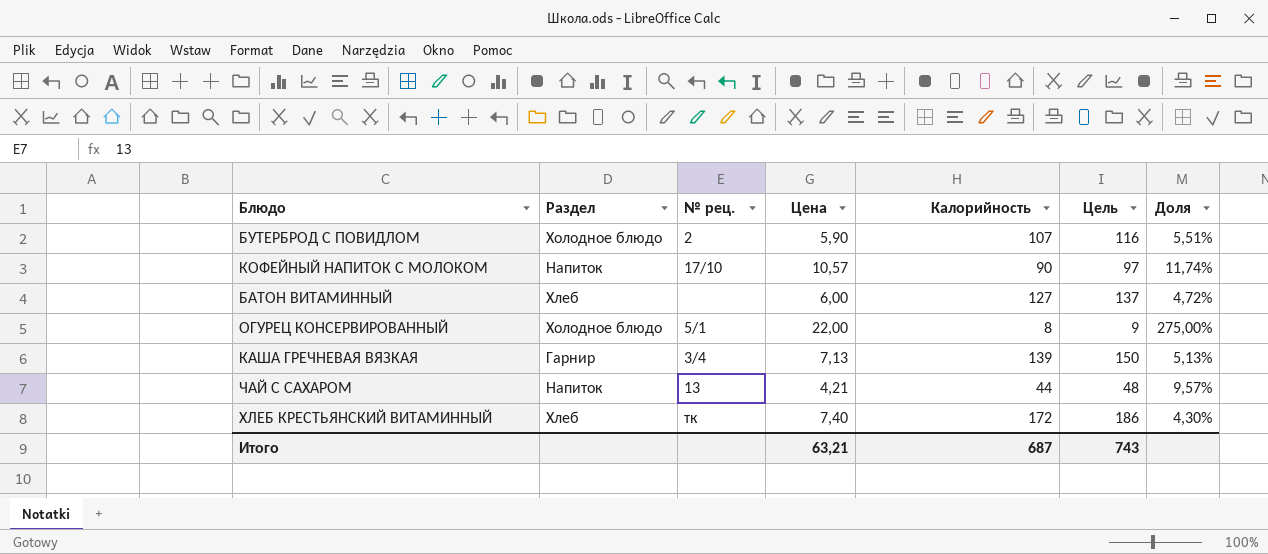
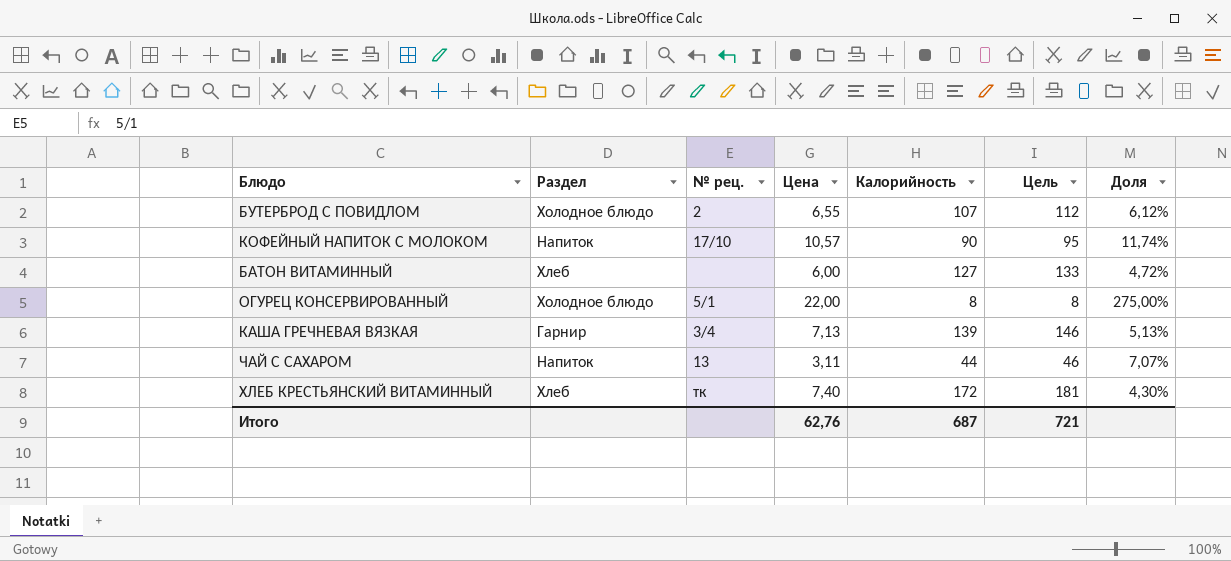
column Цель | formula: [Калорийность] * 1,08 -> [Калорийность] * 1,05
БУТЕРБРОД С ПОВИДЛОМ | Цена: 5,90 -> 6,55
БУТЕРБРОД С ПОВИДЛОМ | Доля: 5,51% -> 6,12%
ЧАЙ С САХАРОМ | Цена: 4,21 -> 3,11
ЧАЙ С САХАРОМ | Доля: 9,57% -> 7,07%
Итого | Цена: 63,21 -> 62,76
Итого | Цель: 743 -> 721

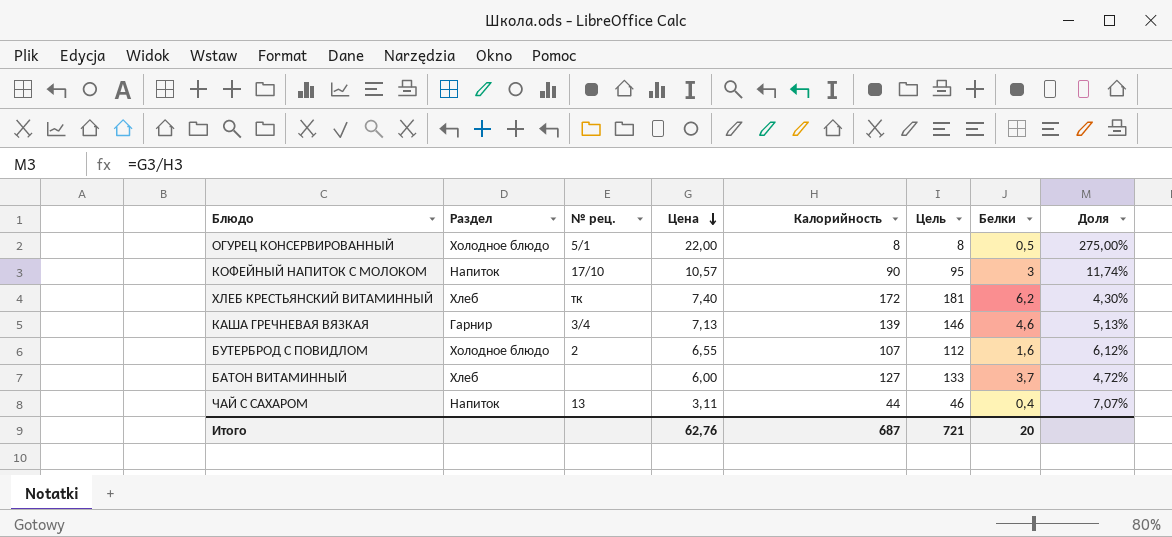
row order: none -> Цена descending
column Белки | position: none -> 7

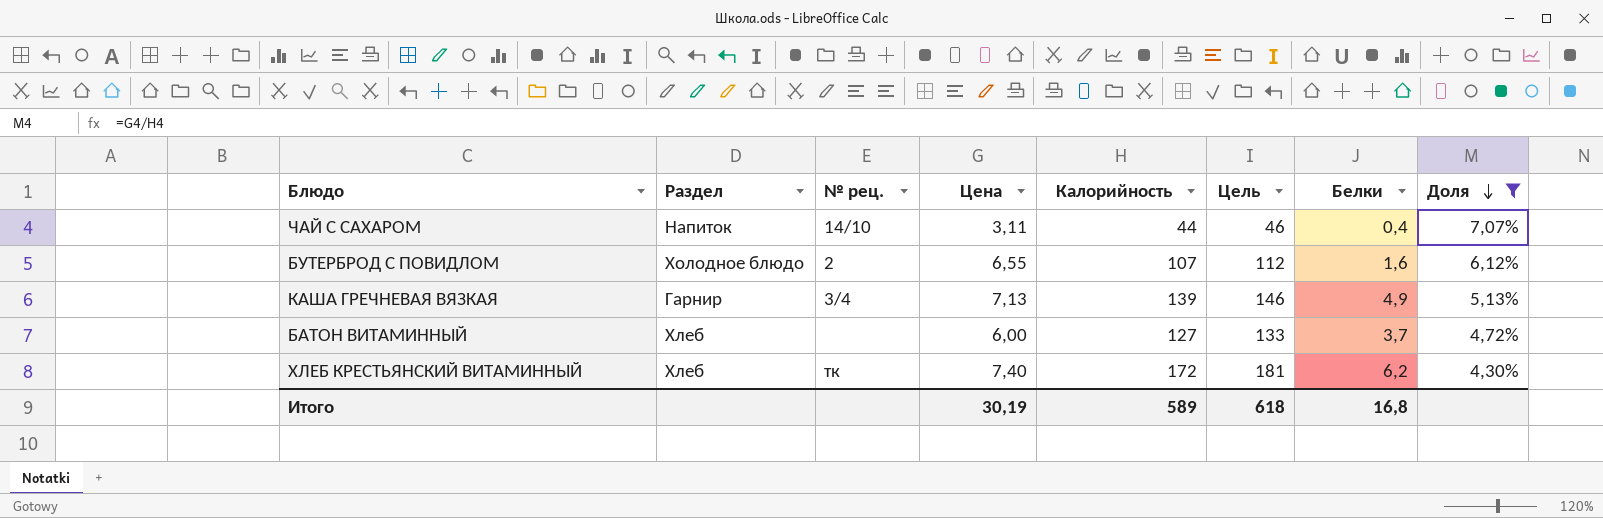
filter: none -> Доля <= 7,07%
row order: Цена descending -> Доля descending
ЧАЙ С САХАРОМ | № рец.: 13 -> 14/10
КАША ГРЕЧНЕВАЯ ВЯЗКАЯ | Белки: 4,6 -> 4,9
Итого | Цена: 62,76 -> 30,19
Итого | Калорийность: 687 -> 589
Итого | Цель: 721 -> 618
Итого | Белки: 20 -> 16,8

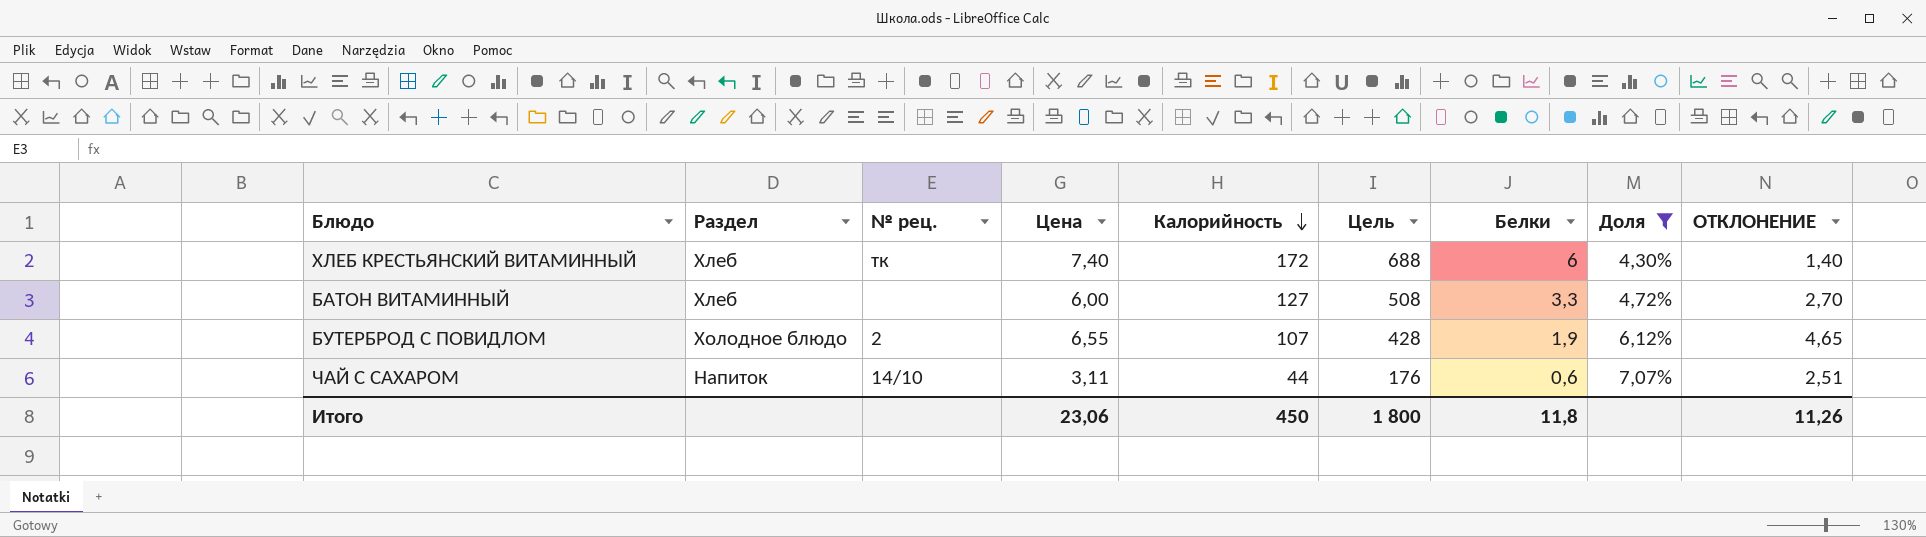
row order: Доля descending -> Калорийность descending
column Цель | formula: [Калорийность] * 1,05 -> [Калорийность] * 4
column ОТКЛОНЕНИЕ | formula: none -> [Цена] - [Белки]
row КАША ГРЕЧНЕВАЯ ВЯЗКАЯ: Гарнир | 3/4 | 7,13 | 139 | 146 | 4,9 | 5,13% -> none
ХЛЕБ КРЕСТЬЯНСКИЙ ВИТАМИННЫЙ | Белки: 6,2 -> 6
БАТОН ВИТАМИННЫЙ | Белки: 3,7 -> 3,3
БУТЕРБРОД С ПОВИДЛОМ | Белки: 1,6 -> 1,9
ЧАЙ С САХАРОМ | Белки: 0,4 -> 0,6
Итого | Цена: 30,19 -> 23,06
Итого | Калорийность: 589 -> 450
Итого | Цель: 618 -> 1 800
Итого | Белки: 16,8 -> 11,8

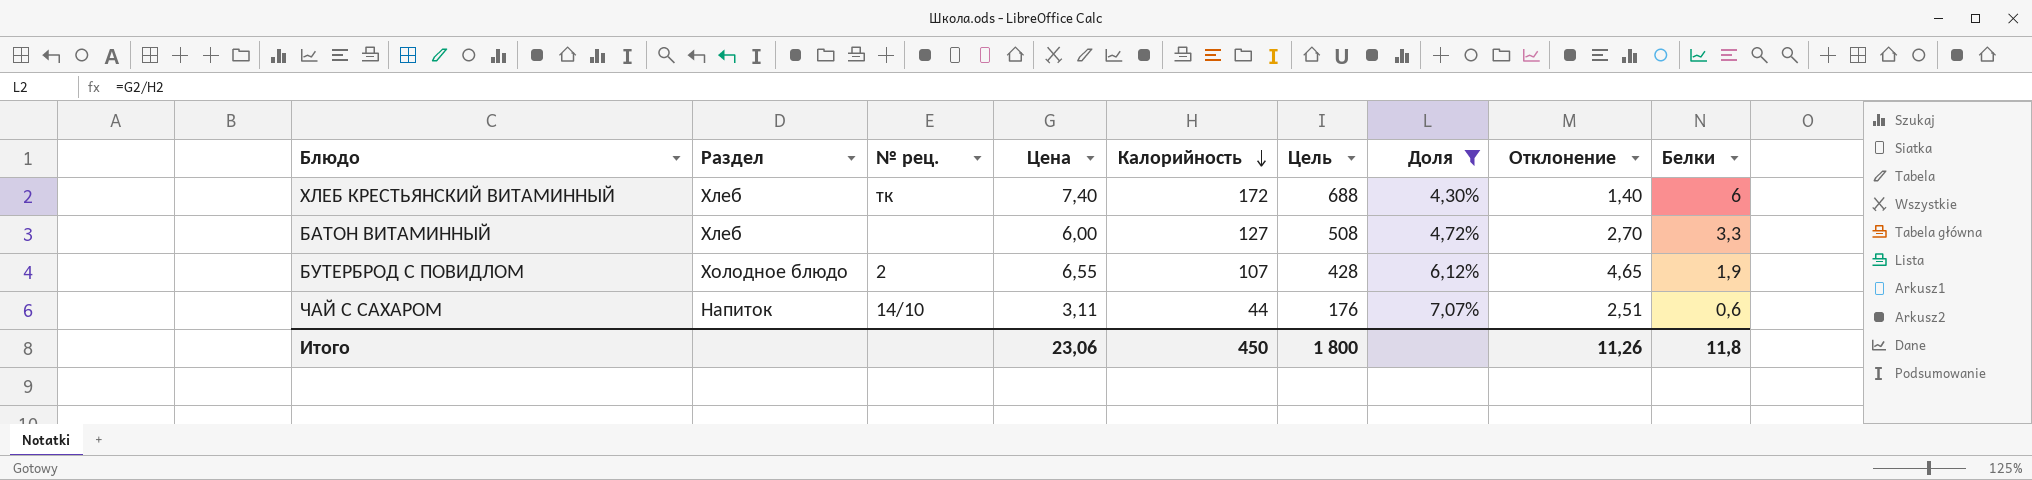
column name: ОТКЛОНЕНИЕ -> Отклонение
column Белки | position: 7 -> 9

